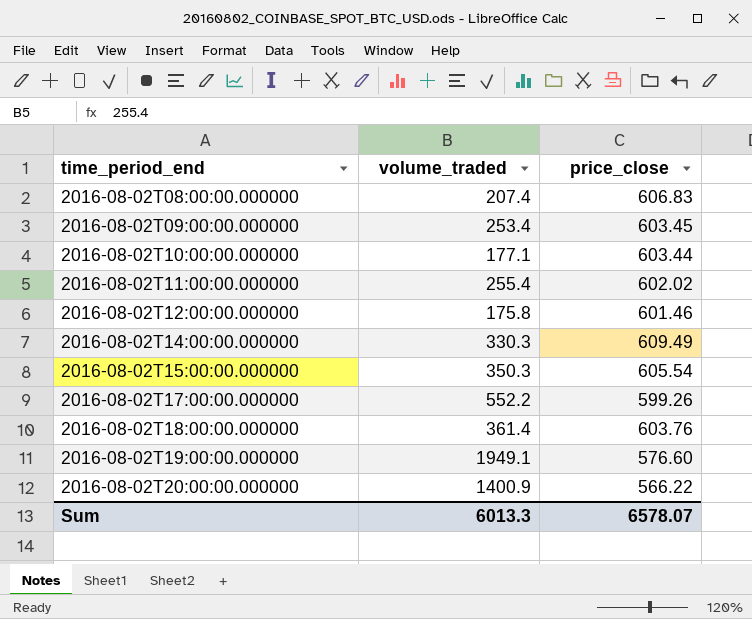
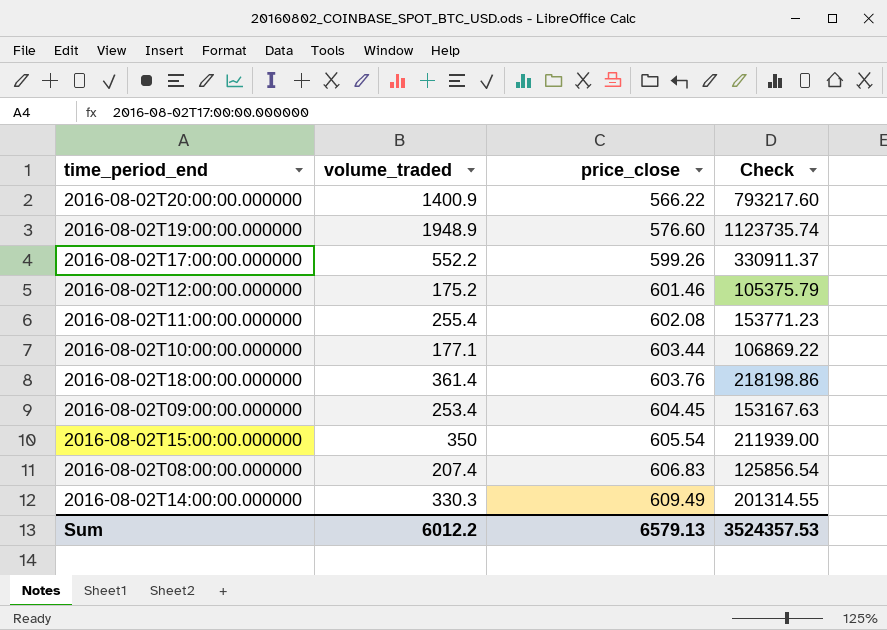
row order: time_period_end ascending -> price_close ascending
column Check | formula: none -> [volume_traded] * [price_close]
2016-08-02T19:00:00.000000 | volume_traded: 1949.1 -> 1948.9
2016-08-02T12:00:00.000000 | volume_traded: 175.8 -> 175.2
2016-08-02T11:00:00.000000 | price_close: 602.02 -> 602.08
2016-08-02T09:00:00.000000 | price_close: 603.45 -> 604.45
2016-08-02T15:00:00.000000 | volume_traded: 350.3 -> 350
Sum | volume_traded: 6013.3 -> 6012.2
Sum | price_close: 6578.07 -> 6579.13

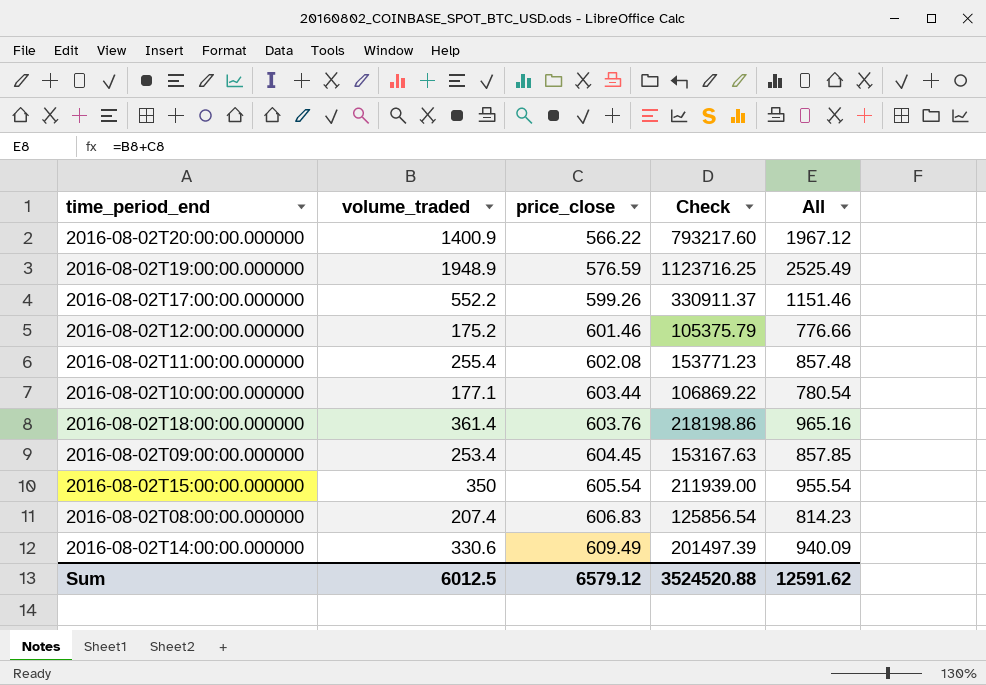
column All | formula: none -> [volume_traded] + [price_close]
2016-08-02T19:00:00.000000 | price_close: 576.60 -> 576.59
2016-08-02T19:00:00.000000 | Check: 1123735.74 -> 1123716.25
2016-08-02T14:00:00.000000 | volume_traded: 330.3 -> 330.6
2016-08-02T14:00:00.000000 | Check: 201314.55 -> 201497.39
Sum | volume_traded: 6012.2 -> 6012.5
Sum | price_close: 6579.13 -> 6579.12
Sum | Check: 3524357.53 -> 3524520.88

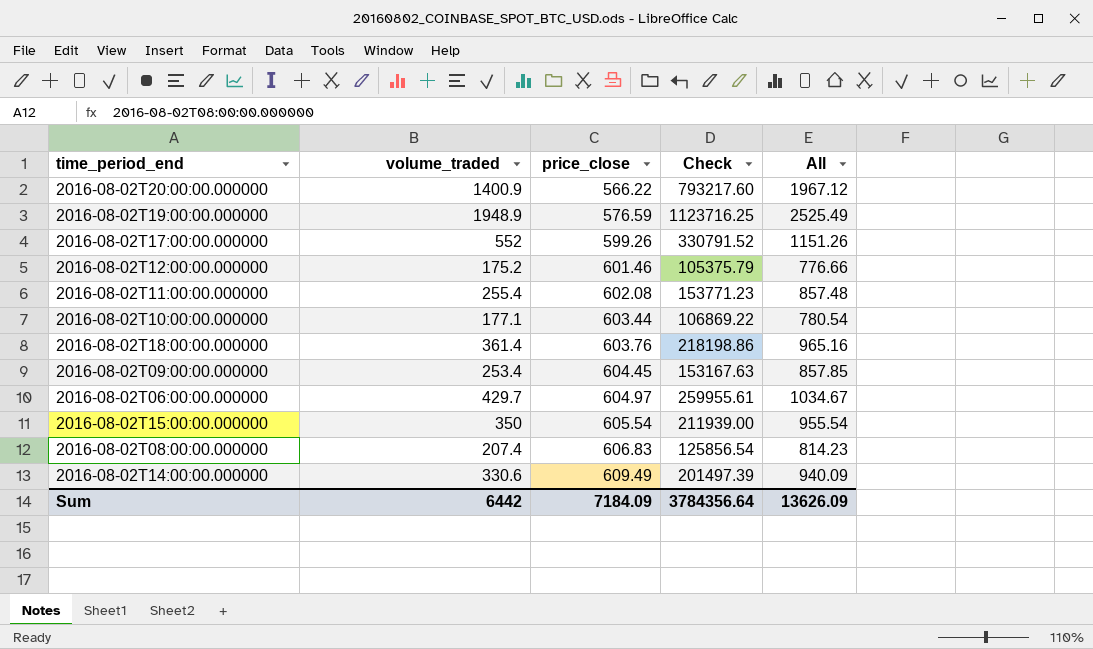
2016-08-02T17:00:00.000000 | volume_traded: 552.2 -> 552
2016-08-02T17:00:00.000000 | Check: 330911.37 -> 330791.52
2016-08-02T17:00:00.000000 | All: 1151.46 -> 1151.26
row 2016-08-02T06:00:00.000000: none -> 429.7 | 604.97 | 259955.61 | 1034.67
Sum | volume_traded: 6012.5 -> 6442
Sum | price_close: 6579.12 -> 7184.09
Sum | Check: 3524520.88 -> 3784356.64
Sum | All: 12591.62 -> 13626.09

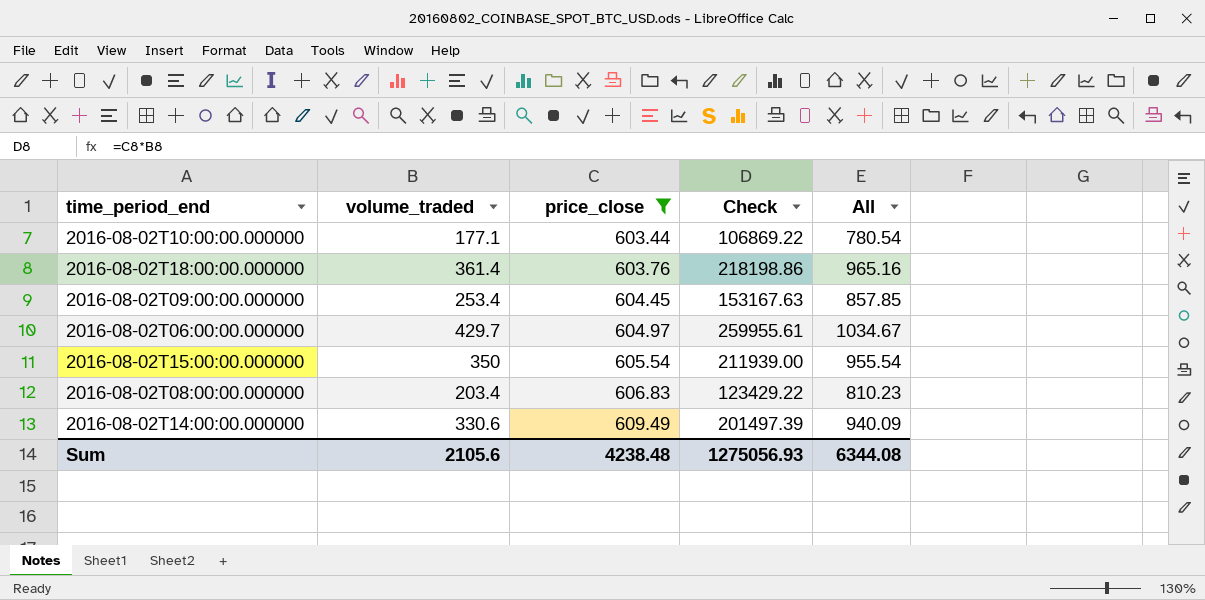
filter: none -> price_close >= 603.44
2016-08-02T08:00:00.000000 | volume_traded: 207.4 -> 203.4
2016-08-02T08:00:00.000000 | Check: 125856.54 -> 123429.22
2016-08-02T08:00:00.000000 | All: 814.23 -> 810.23
Sum | volume_traded: 6442 -> 2105.6
Sum | price_close: 7184.09 -> 4238.48
Sum | Check: 3784356.64 -> 1275056.93
Sum | All: 13626.09 -> 6344.08

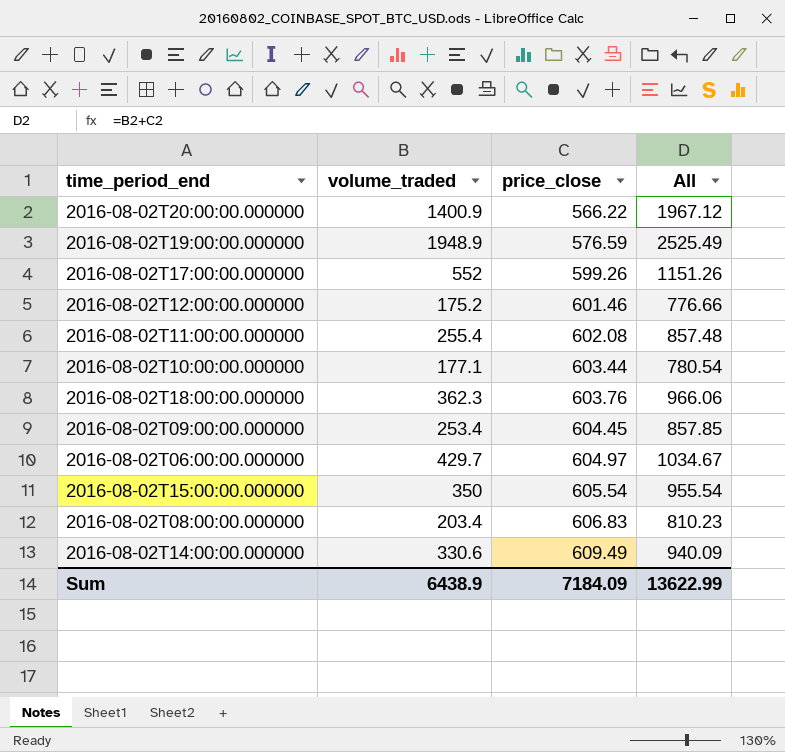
filter: price_close >= 603.44 -> none
column Check | formula: [volume_traded] * [price_close] -> none
2016-08-02T18:00:00.000000 | volume_traded: 361.4 -> 362.3
2016-08-02T18:00:00.000000 | All: 965.16 -> 966.06
Sum | volume_traded: 2105.6 -> 6438.9
Sum | price_close: 4238.48 -> 7184.09
Sum | All: 6344.08 -> 13622.99

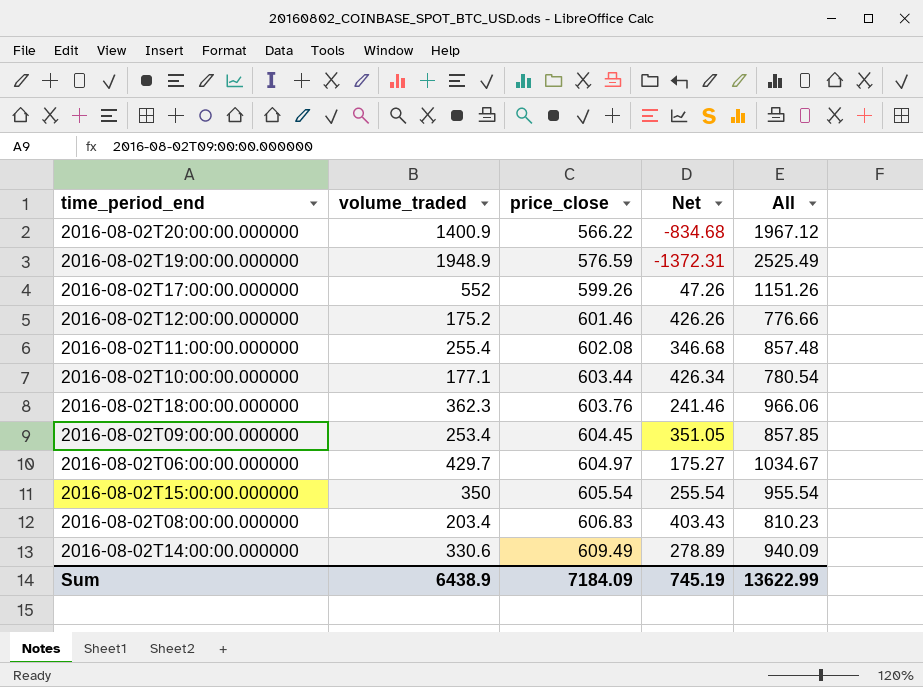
column Net | formula: none -> [price_close] - [volume_traded]

